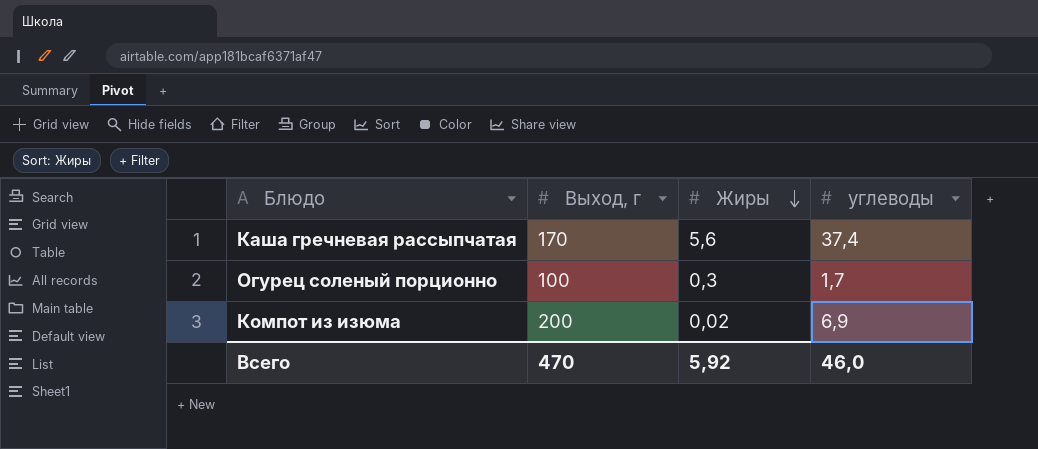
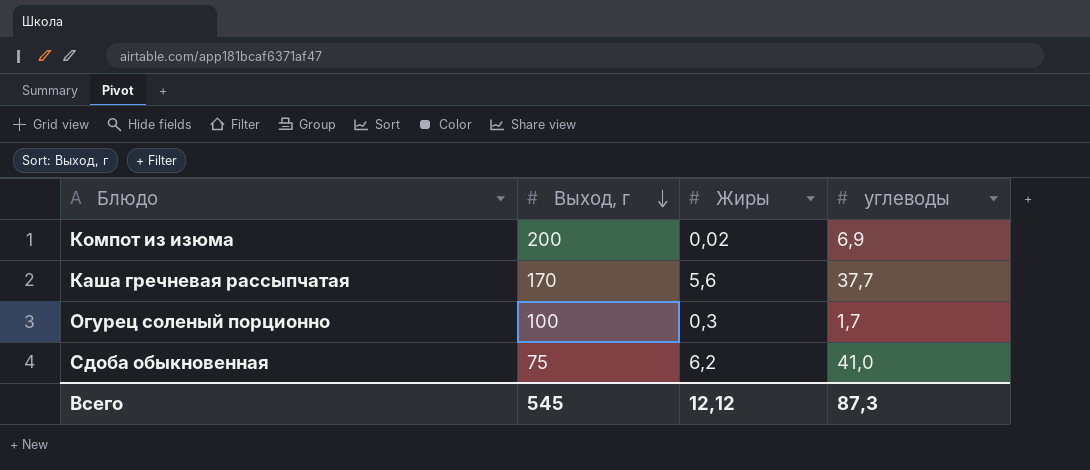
row order: Жиры descending -> Выход, г descending
Каша гречневая рассыпчатая | углеводы: 37,4 -> 37,7
row Сдоба обыкновенная: none -> 75 | 6,2 | 41,0
Всего | Выход, г: 470 -> 545
Всего | Жиры: 5,92 -> 12,12
Всего | углеводы: 46,0 -> 87,3

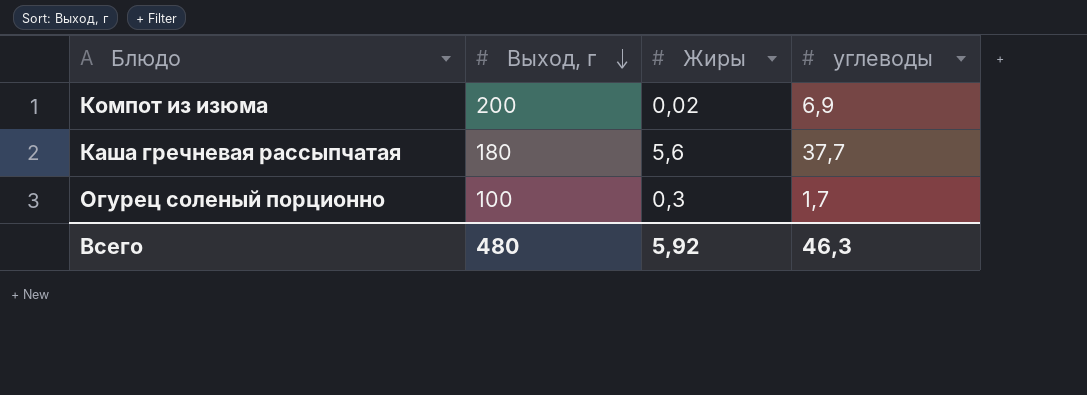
row Сдоба обыкновенная: 75 | 6,2 | 41,0 -> none
Каша гречневая рассыпчатая | Выход, г: 170 -> 180
Всего | Выход, г: 545 -> 480
Всего | Жиры: 12,12 -> 5,92
Всего | углеводы: 87,3 -> 46,3

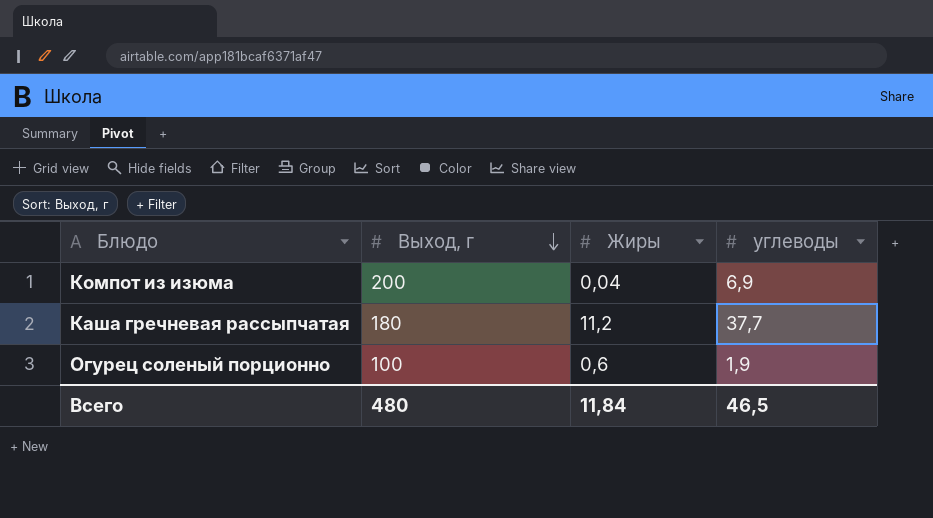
Компот из изюма | Жиры: 0,02 -> 0,04
Каша гречневая рассыпчатая | Жиры: 5,6 -> 11,2
Огурец соленый порционно | Жиры: 0,3 -> 0,6
Огурец соленый порционно | углеводы: 1,7 -> 1,9
Всего | Жиры: 5,92 -> 11,84
Всего | углеводы: 46,3 -> 46,5

